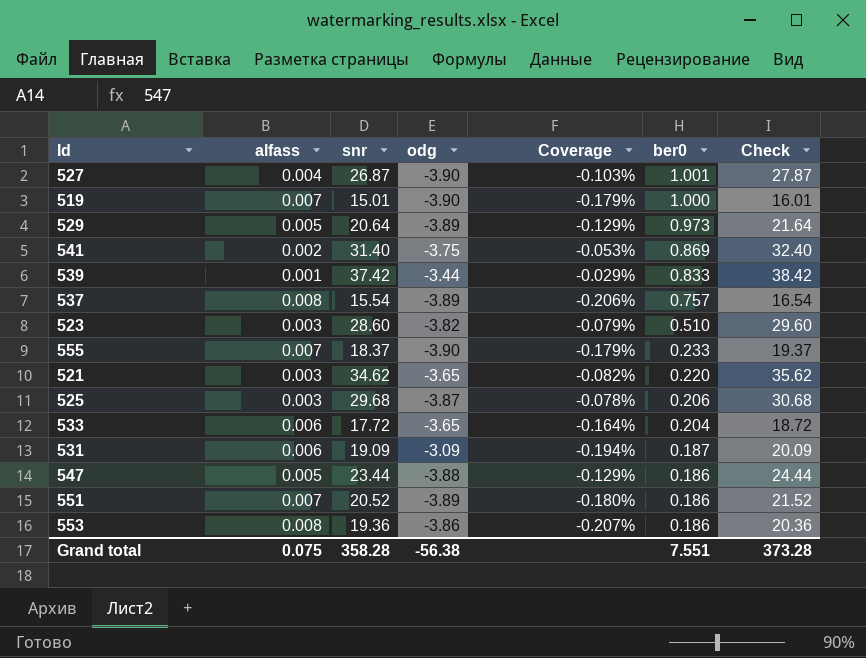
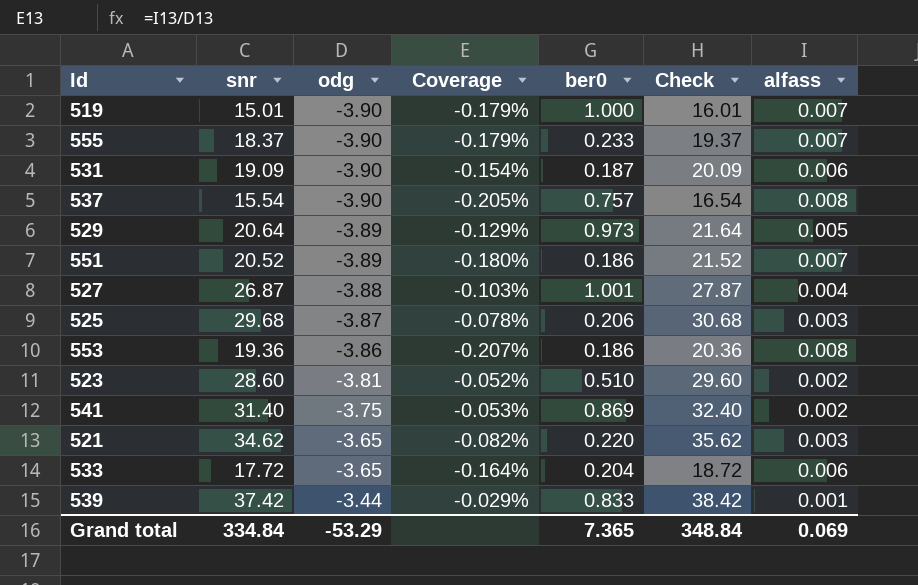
row order: ber0 descending -> odg ascending
column alfass | position: 2 -> 7
row 547: 0.005 | 23.44 | -3.88 | -0.129% | 0.186 | 24.44 -> none
531 | odg: -3.09 -> -3.90
531 | Coverage: -0.194% -> -0.154%
537 | odg: -3.89 -> -3.90
537 | Coverage: -0.206% -> -0.205%
527 | odg: -3.90 -> -3.88
523 | odg: -3.82 -> -3.81
523 | Coverage: -0.079% -> -0.052%
523 | alfass: 0.003 -> 0.002
Grand total | snr: 358.28 -> 334.84
Grand total | odg: -56.38 -> -53.29
Grand total | ber0: 7.551 -> 7.365
Grand total | Check: 373.28 -> 348.84
Grand total | alfass: 0.075 -> 0.069

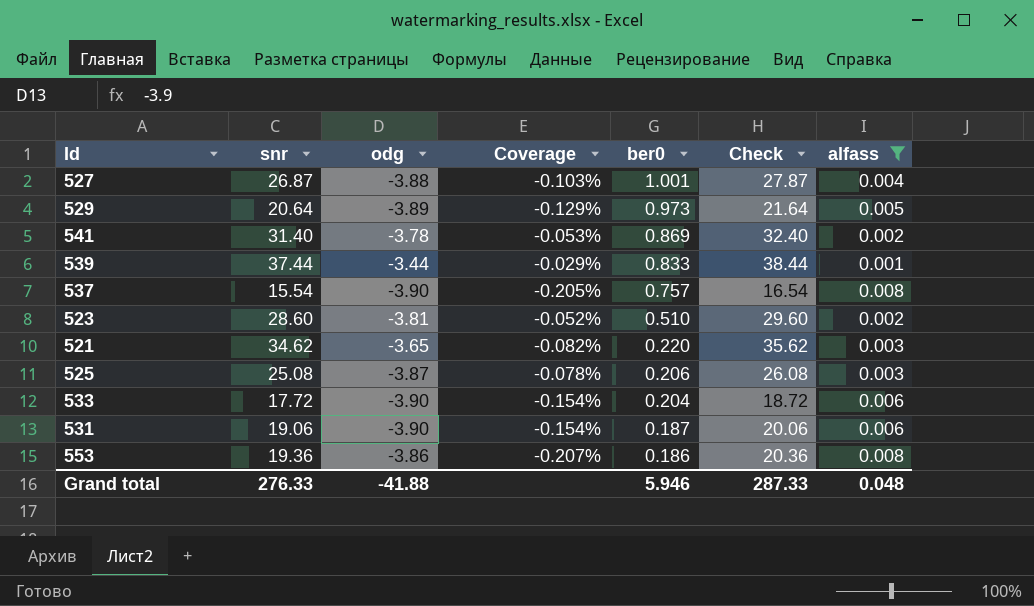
filter: none -> alfass != 0.007
row order: odg ascending -> ber0 descending
541 | odg: -3.75 -> -3.78
539 | snr: 37.42 -> 37.44
539 | Check: 38.42 -> 38.44
525 | snr: 29.68 -> 25.08
525 | Check: 30.68 -> 26.08
533 | odg: -3.65 -> -3.90
533 | Coverage: -0.164% -> -0.154%
531 | snr: 19.09 -> 19.06
531 | Check: 20.09 -> 20.06
Grand total | snr: 334.84 -> 276.33
Grand total | odg: -53.29 -> -41.88
Grand total | ber0: 7.365 -> 5.946
Grand total | Check: 348.84 -> 287.33
Grand total | alfass: 0.069 -> 0.048

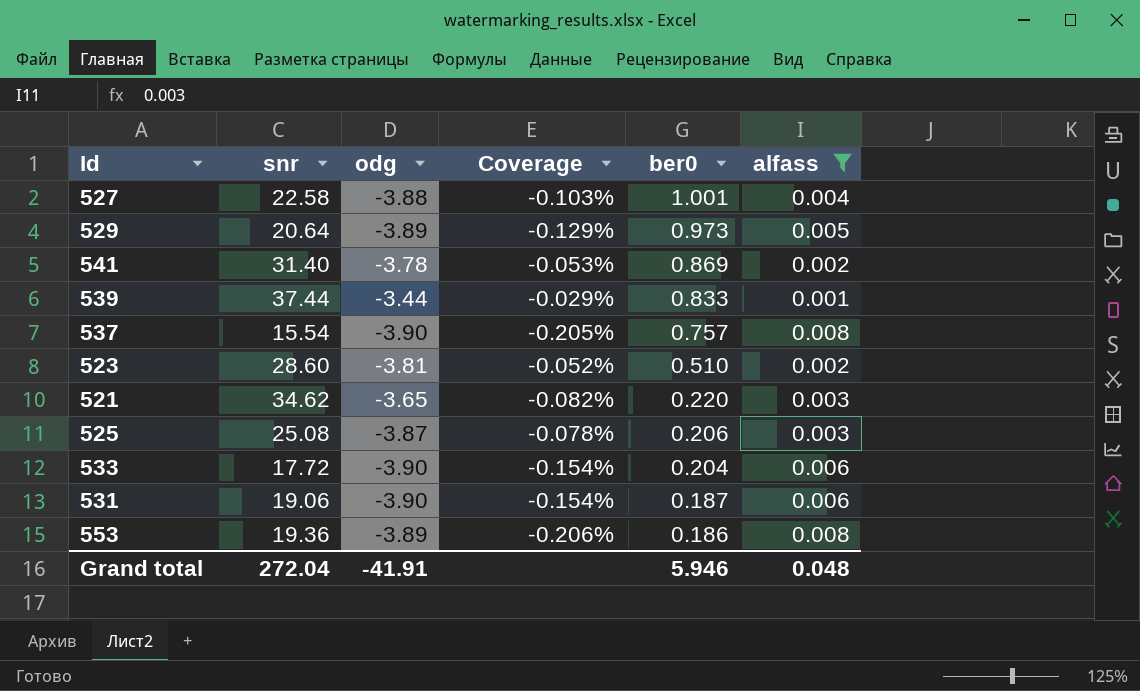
column Check | formula: [snr] + 1 -> none
527 | snr: 26.87 -> 22.58
553 | odg: -3.86 -> -3.89
553 | Coverage: -0.207% -> -0.206%
Grand total | snr: 276.33 -> 272.04
Grand total | odg: -41.88 -> -41.91

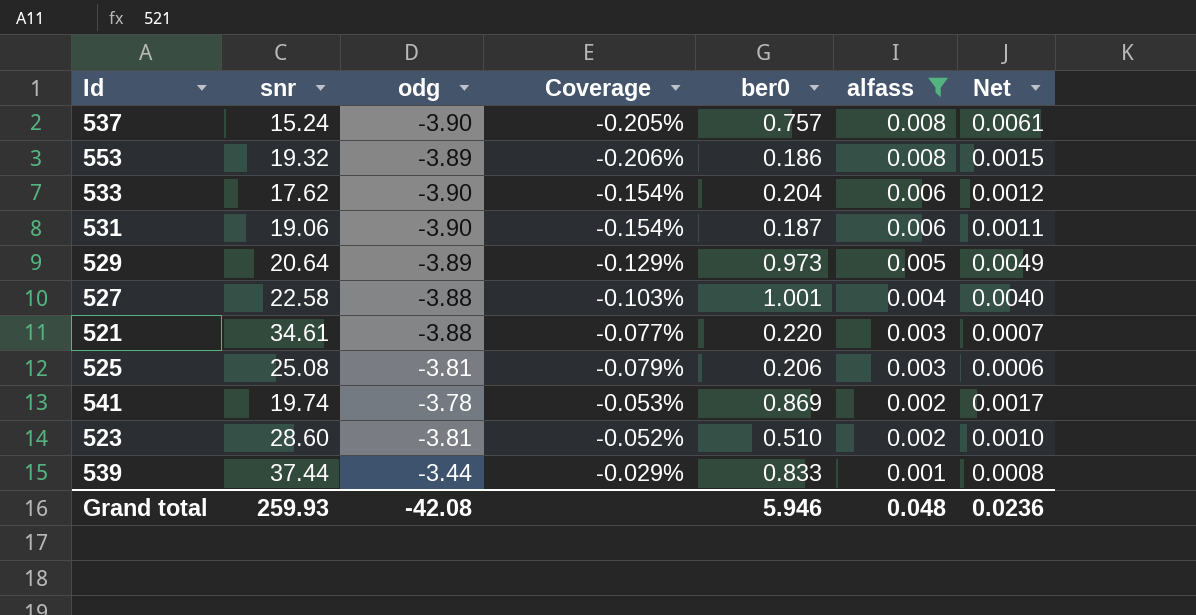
row order: ber0 descending -> alfass descending
column Net | formula: none -> [ber0] * [alfass]
537 | snr: 15.54 -> 15.24
553 | snr: 19.36 -> 19.32
533 | snr: 17.72 -> 17.62
521 | snr: 34.62 -> 34.61
521 | odg: -3.65 -> -3.88
521 | Coverage: -0.082% -> -0.077%
525 | odg: -3.87 -> -3.81
525 | Coverage: -0.078% -> -0.079%
541 | snr: 31.40 -> 19.74
Grand total | snr: 272.04 -> 259.93
Grand total | odg: -41.91 -> -42.08

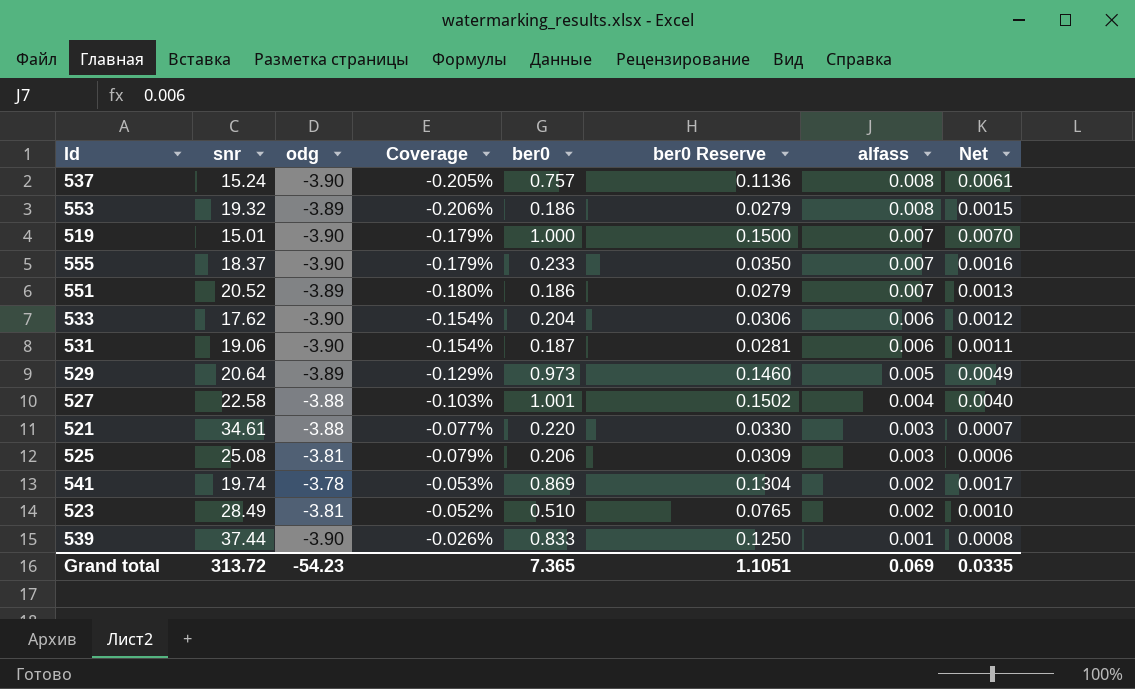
filter: alfass != 0.007 -> none
column ber0 Reserve | formula: none -> [ber0] * 0.15
523 | snr: 28.60 -> 28.49
539 | odg: -3.44 -> -3.90
539 | Coverage: -0.029% -> -0.026%
Grand total | snr: 259.93 -> 313.72
Grand total | odg: -42.08 -> -54.23
Grand total | ber0: 5.946 -> 7.365
Grand total | alfass: 0.048 -> 0.069
Grand total | Net: 0.0236 -> 0.0335

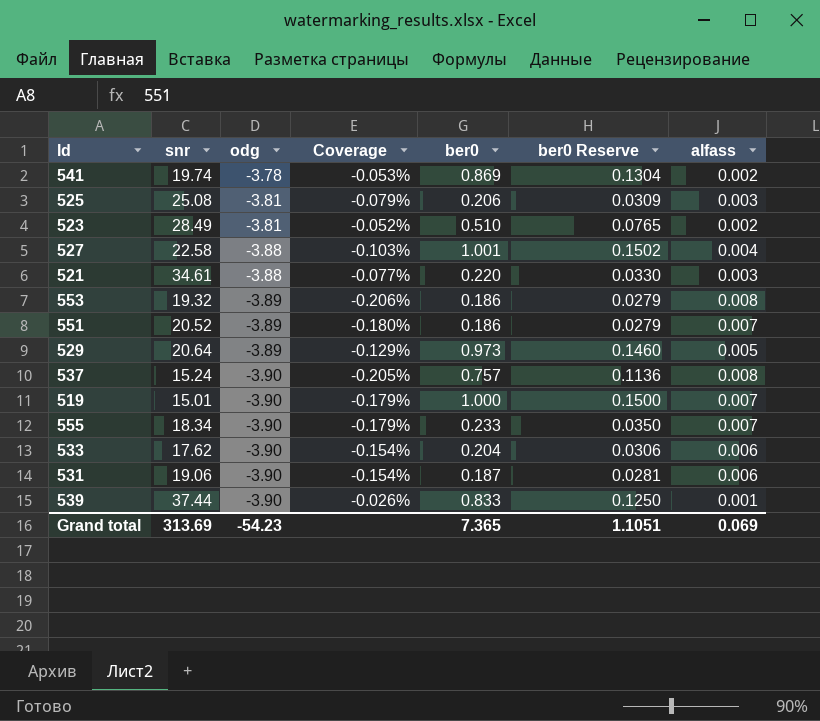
row order: alfass descending -> odg descending
column Net | formula: [ber0] * [alfass] -> none
555 | snr: 18.37 -> 18.34
Grand total | snr: 313.72 -> 313.69

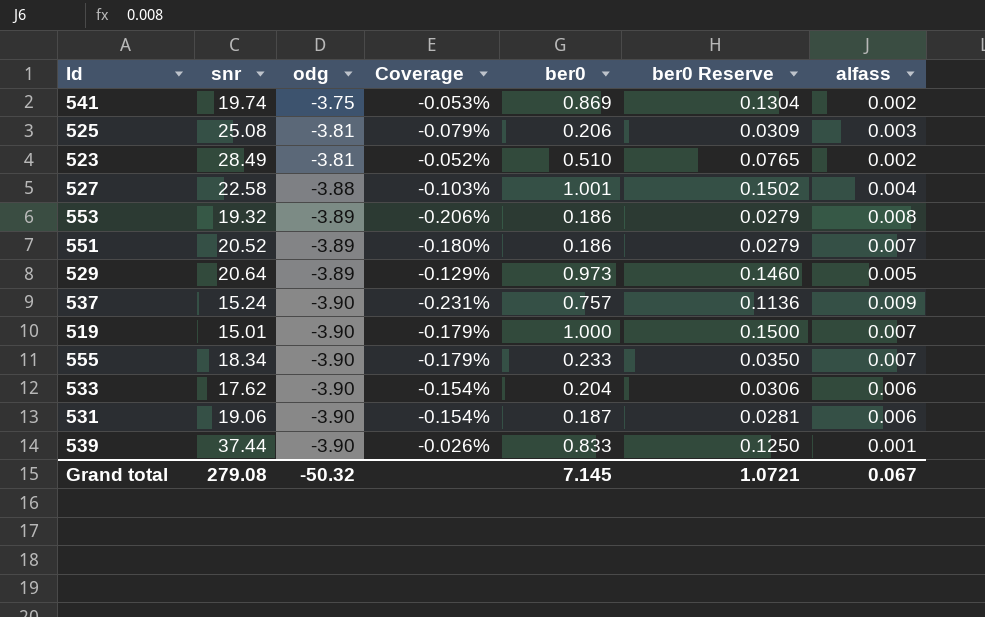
row 521: 34.61 | -3.88 | -0.077% | 0.220 | 0.0330 | 0.003 -> none
541 | odg: -3.78 -> -3.75
537 | Coverage: -0.205% -> -0.231%
537 | alfass: 0.008 -> 0.009
Grand total | snr: 313.69 -> 279.08
Grand total | odg: -54.23 -> -50.32
Grand total | ber0: 7.365 -> 7.145
Grand total | ber0 Reserve: 1.1051 -> 1.0721
Grand total | alfass: 0.069 -> 0.067

